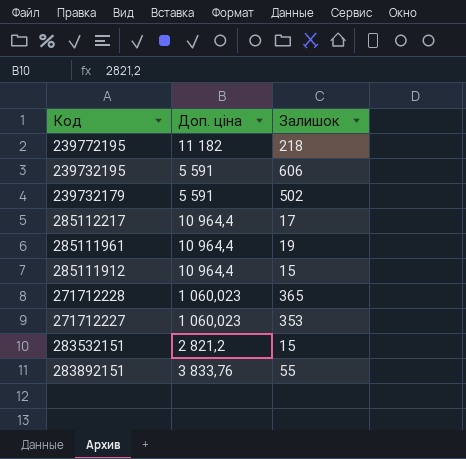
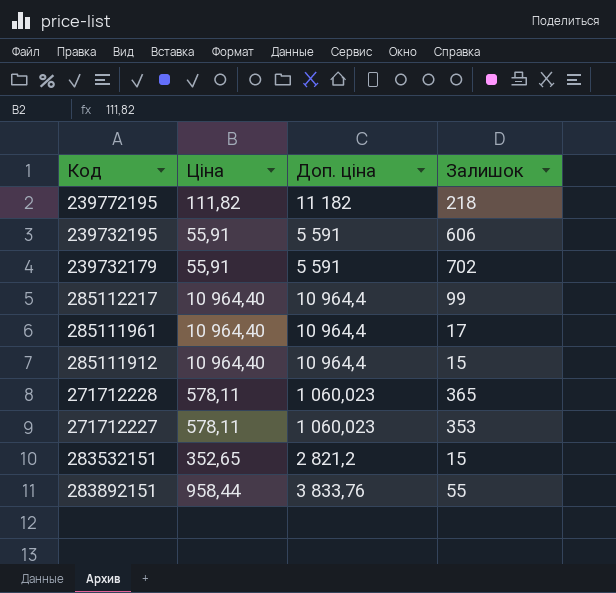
column Ціна | position: none -> 2
239732179 | Залишок: 502 -> 702
285112217 | Залишок: 17 -> 99
285111961 | Залишок: 19 -> 17

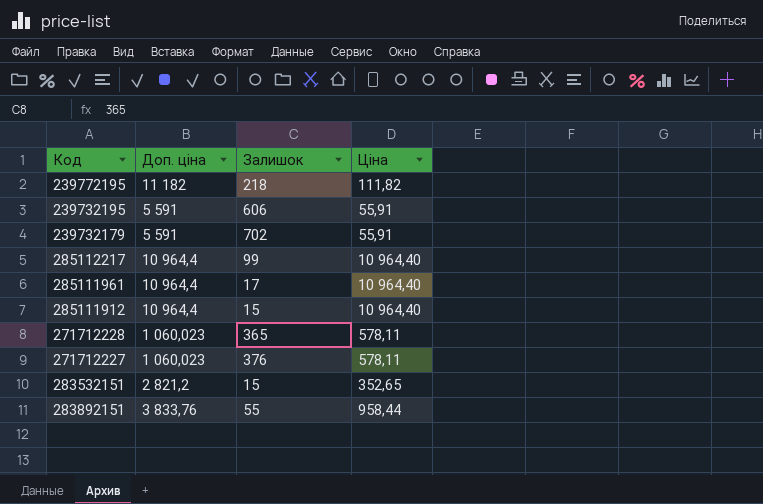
column Ціна | position: 2 -> 4
271712227 | Залишок: 353 -> 376

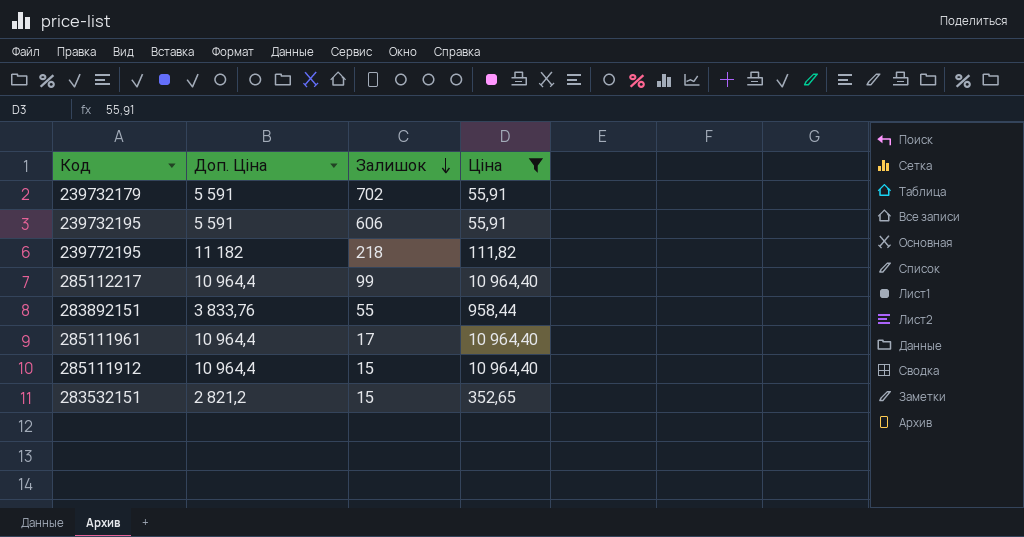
filter: none -> Ціна != 578,11
row order: none -> Залишок descending
column name: Доп. ціна -> Доп. Ціна

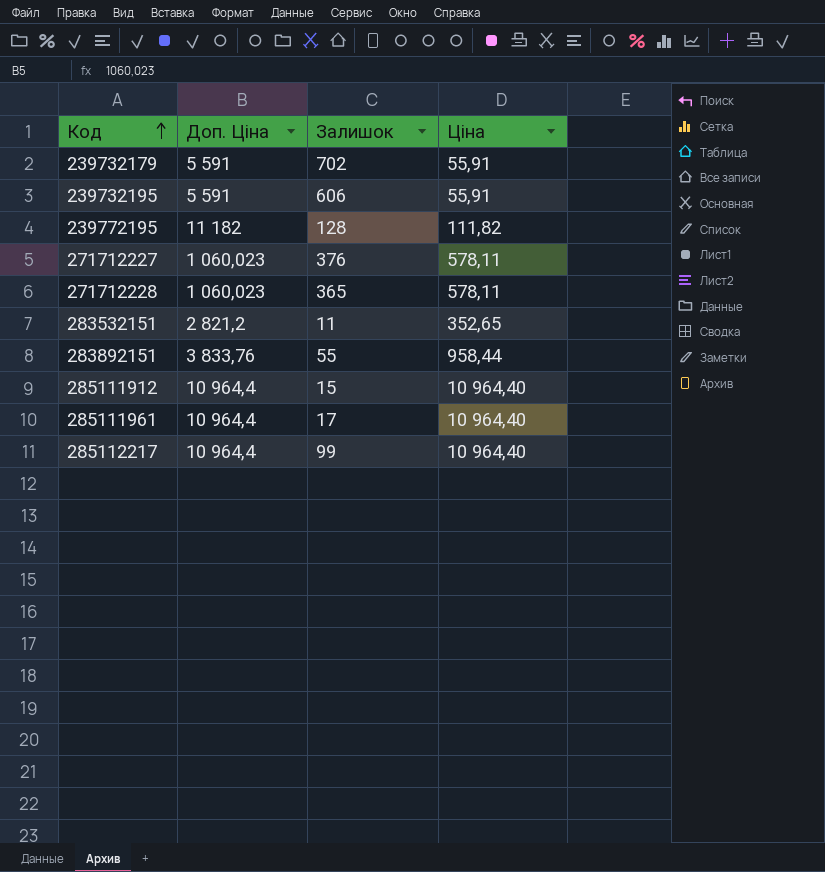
filter: Ціна != 578,11 -> none
row order: Залишок descending -> Код ascending
239772195 | Залишок: 218 -> 128
283532151 | Залишок: 15 -> 11

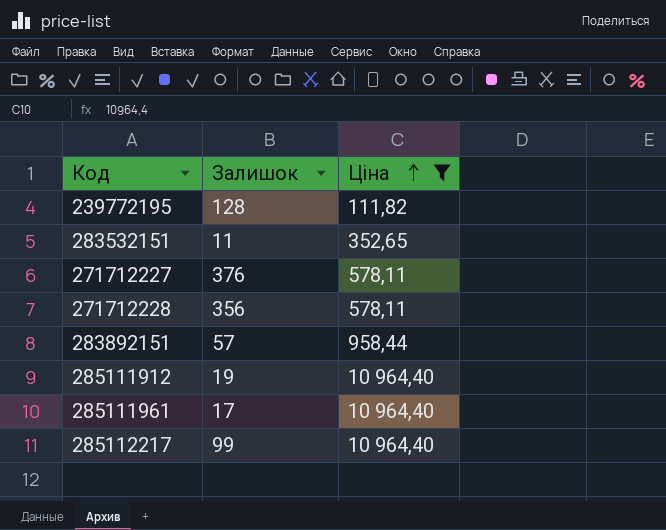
filter: none -> Ціна != 55,91
row order: Код ascending -> Ціна ascending
column Доп. Ціна | position: 2 -> none
271712228 | Залишок: 365 -> 356
283892151 | Залишок: 55 -> 57
285111912 | Залишок: 15 -> 19

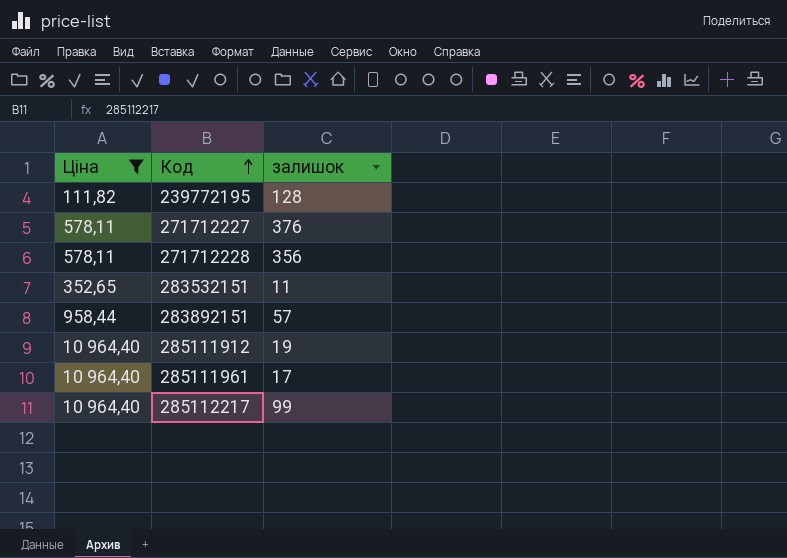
row order: Ціна ascending -> Код ascending
column Ціна | position: 3 -> 1
column name: Залишок -> залишок

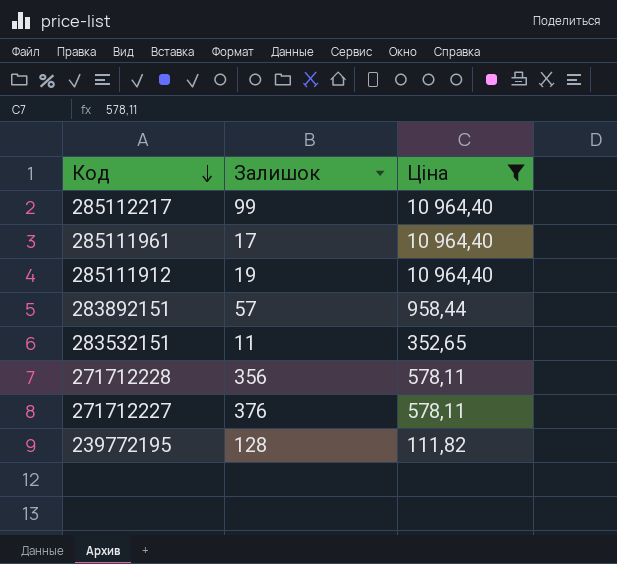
row order: Код ascending -> Код descending
column name: залишок -> Залишок
column Ціна | position: 1 -> 3

